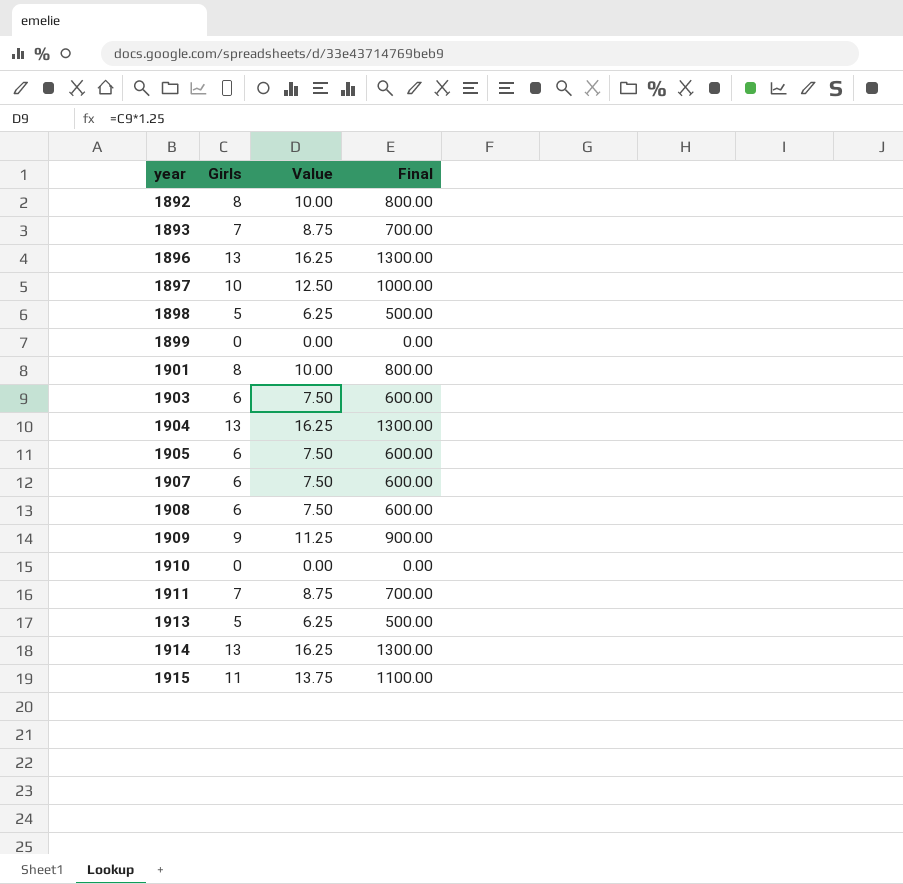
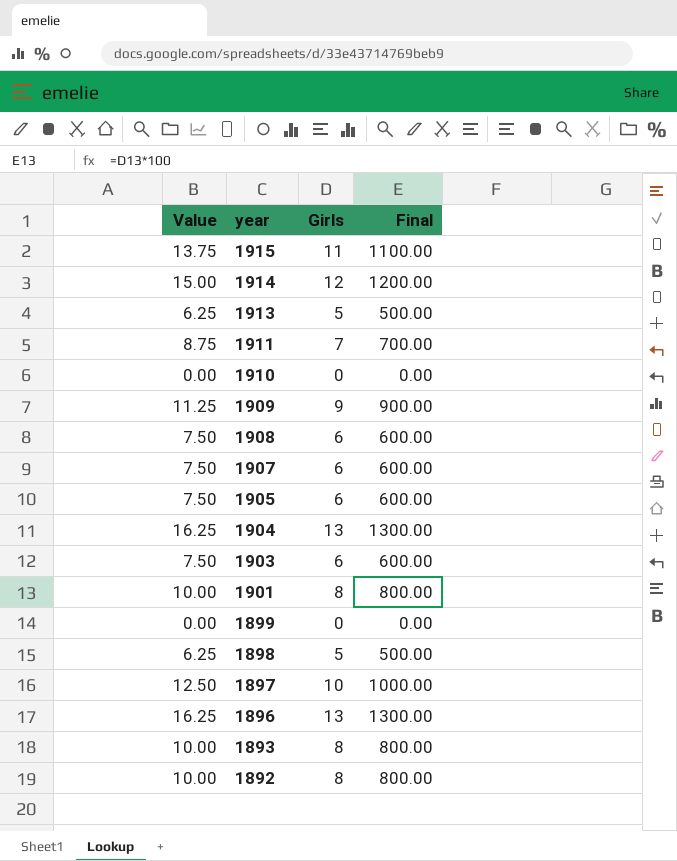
row order: year ascending -> year descending
column Value | position: 3 -> 1
1914 | Value: 16.25 -> 15.00
1914 | Girls: 13 -> 12
1914 | Final: 1300.00 -> 1200.00
1893 | Value: 8.75 -> 10.00
1893 | Girls: 7 -> 8
1893 | Final: 700.00 -> 800.00

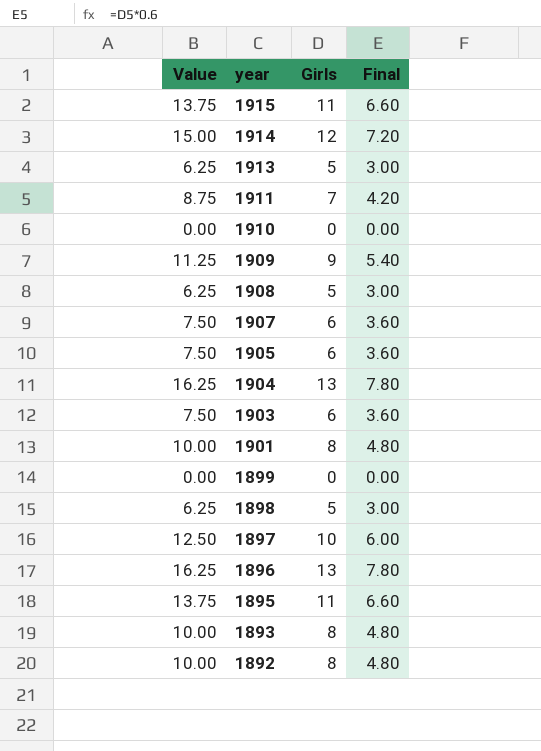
column Final | formula: [Girls] * 100 -> [Girls] * 0.6
1908 | Value: 7.50 -> 6.25
1908 | Girls: 6 -> 5
row 1895: none -> 13.75 | 11 | 6.60

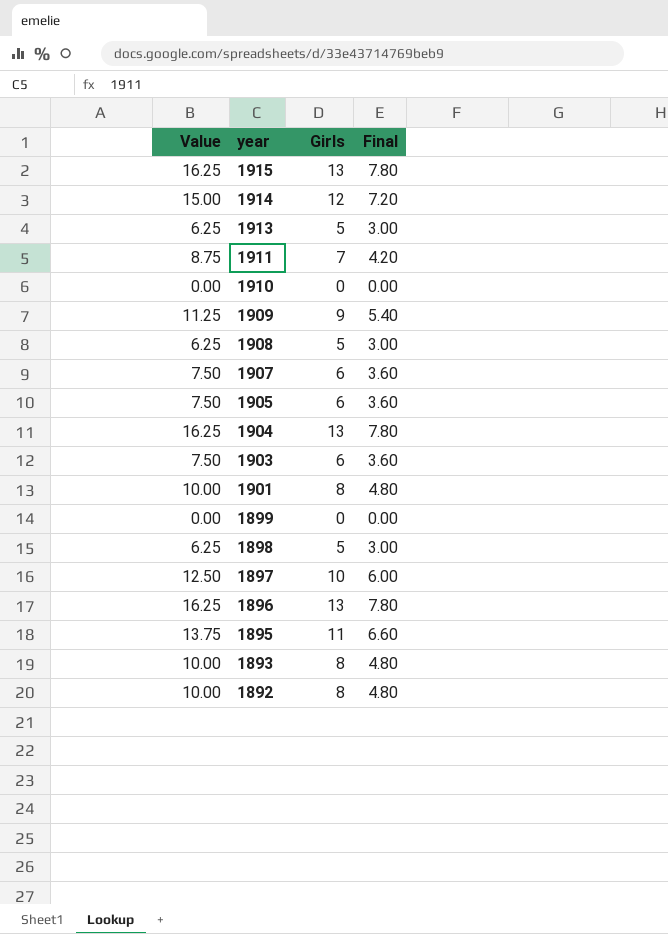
1915 | Value: 13.75 -> 16.25
1915 | Girls: 11 -> 13
1915 | Final: 6.60 -> 7.80

